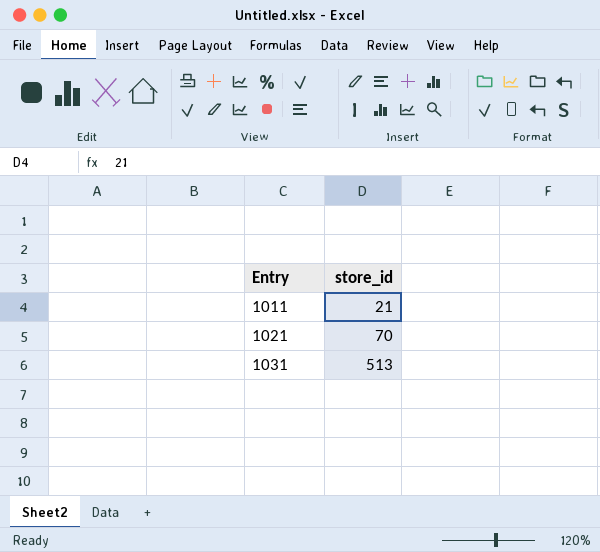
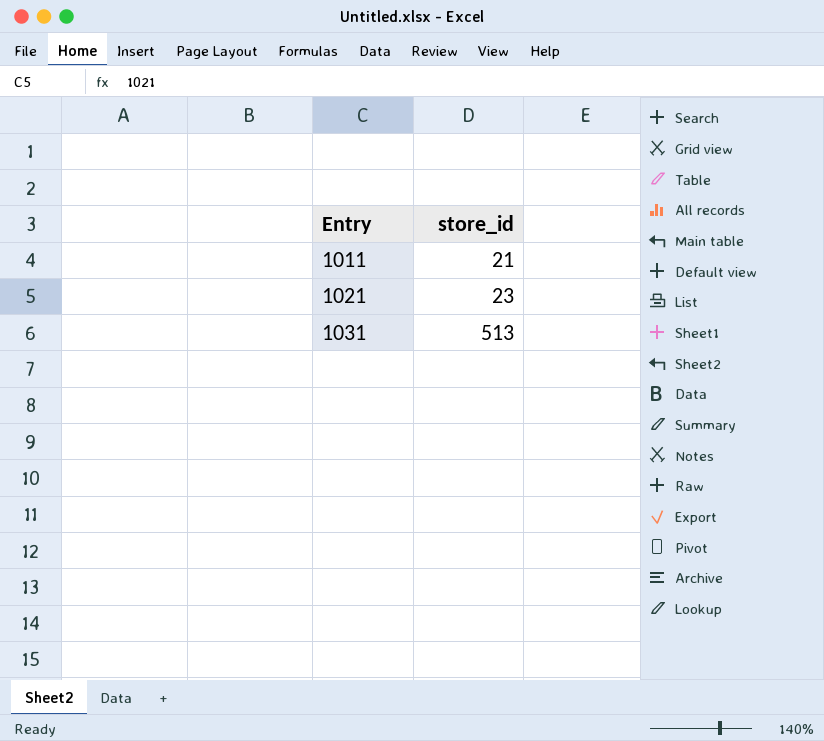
1021 | store_id: 70 -> 23

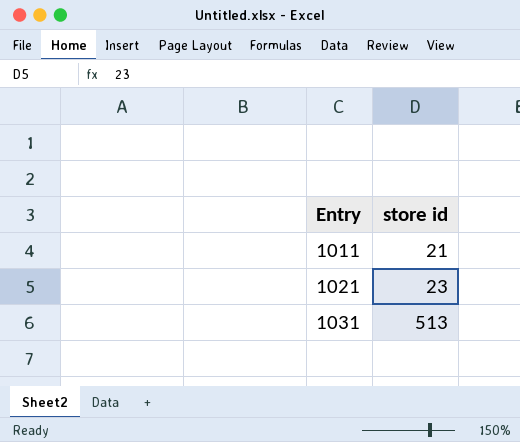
column name: store_id -> store id

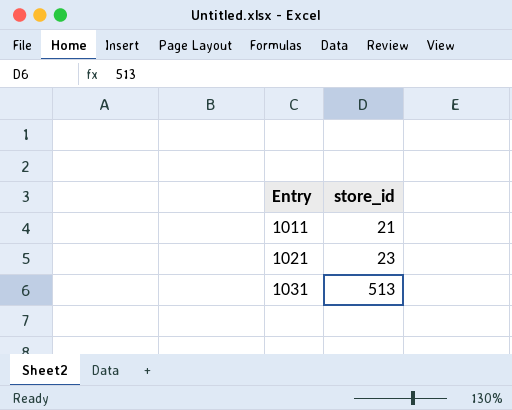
column name: store id -> store_id

